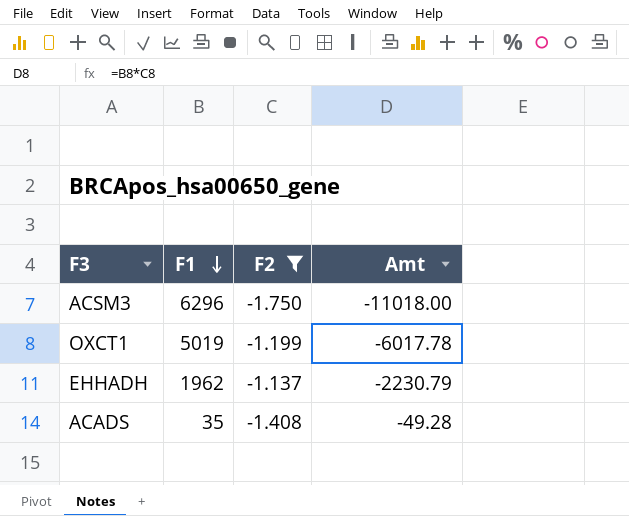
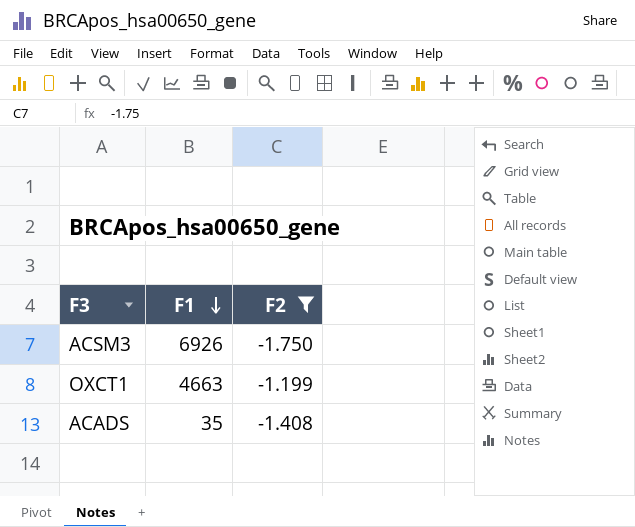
column Amt | formula: [F1] * [F2] -> none
row EHHADH: 1962 | -1.137 | -2230.79 -> none
ACSM3 | F1: 6296 -> 6926
OXCT1 | F1: 5019 -> 4663

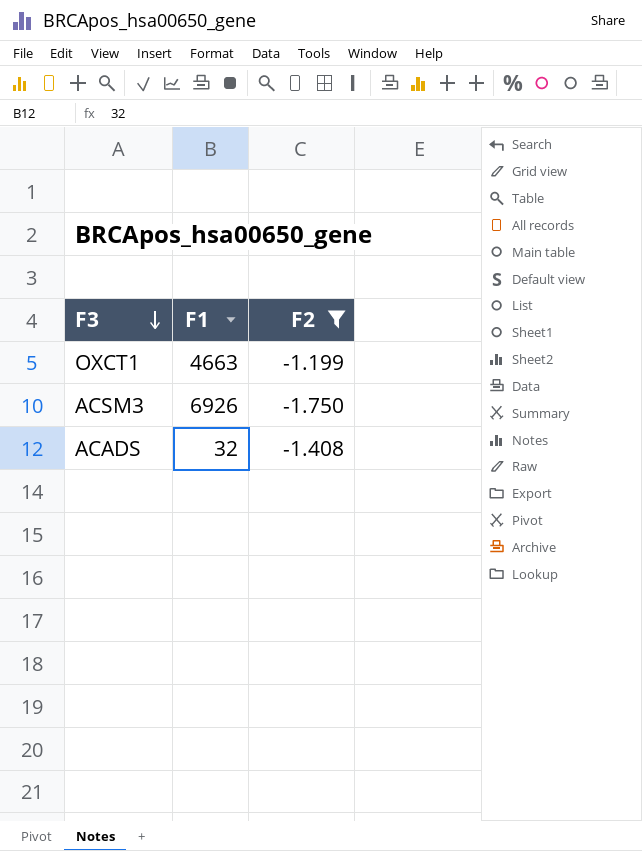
row order: F1 descending -> F3 descending
ACADS | F1: 35 -> 32

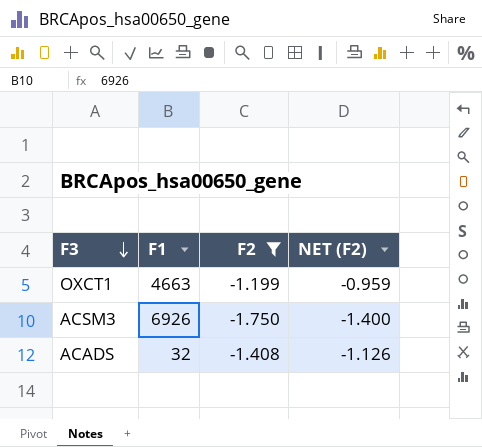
column NET (F2) | formula: none -> [F2] * 0.8

